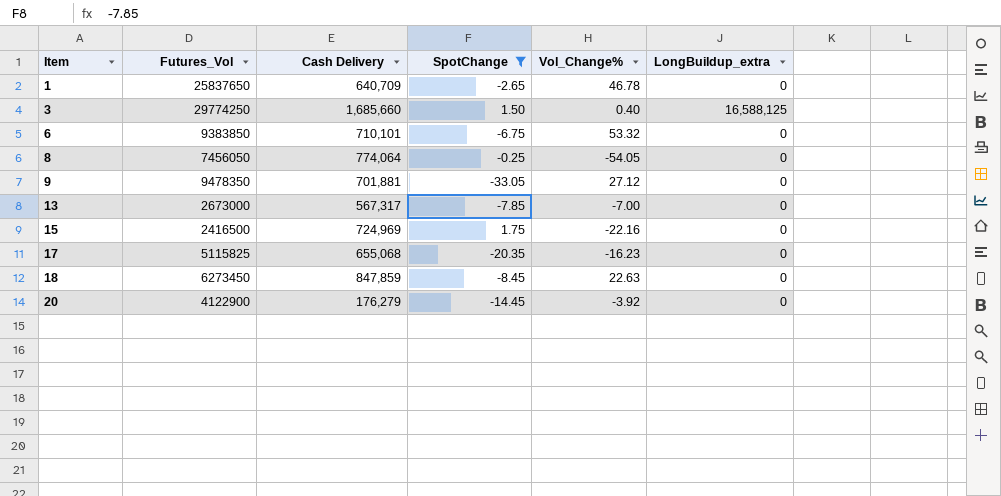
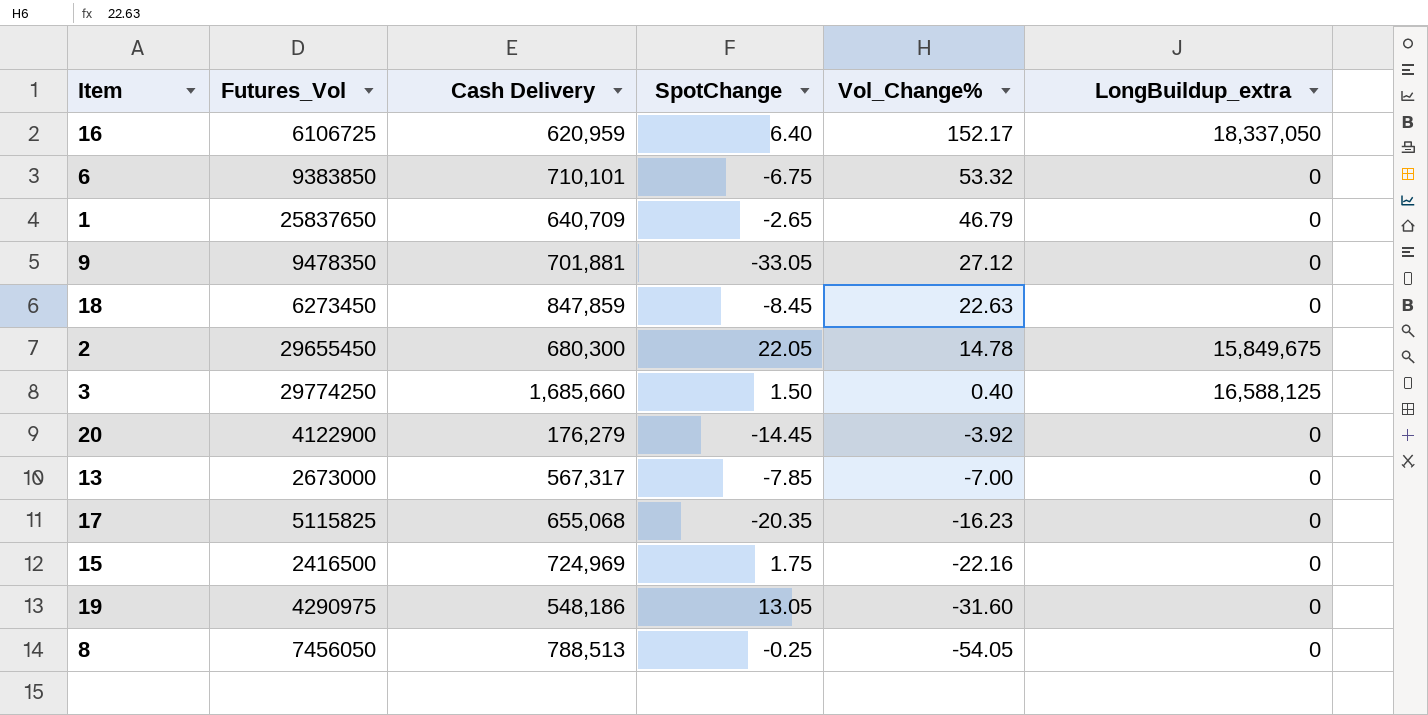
filter: SpotChange <= 1.75 -> none
row order: Item ascending -> Vol_Change% descending
1 | Vol_Change%: 46.78 -> 46.79
8 | Cash Delivery: 774,064 -> 788,513

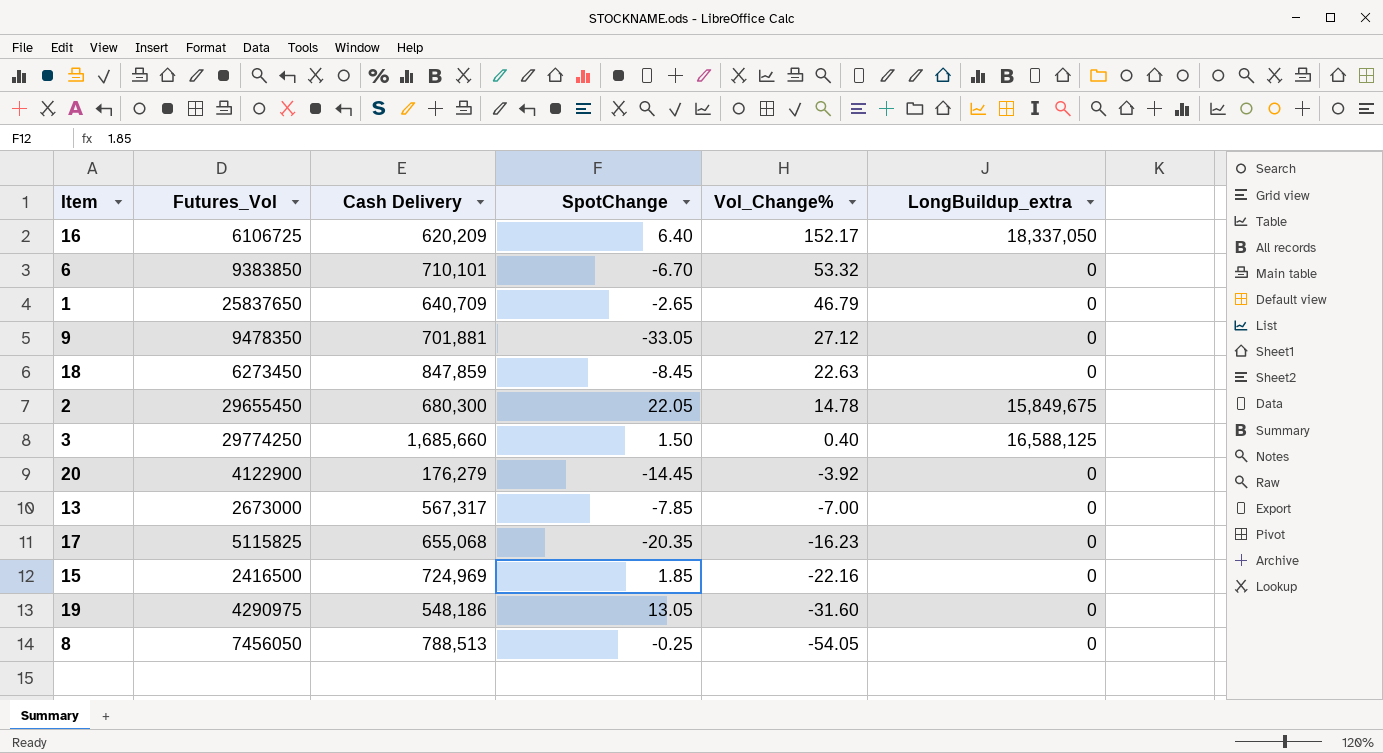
16 | Cash Delivery: 620,959 -> 620,209
6 | SpotChange: -6.75 -> -6.70
15 | SpotChange: 1.75 -> 1.85

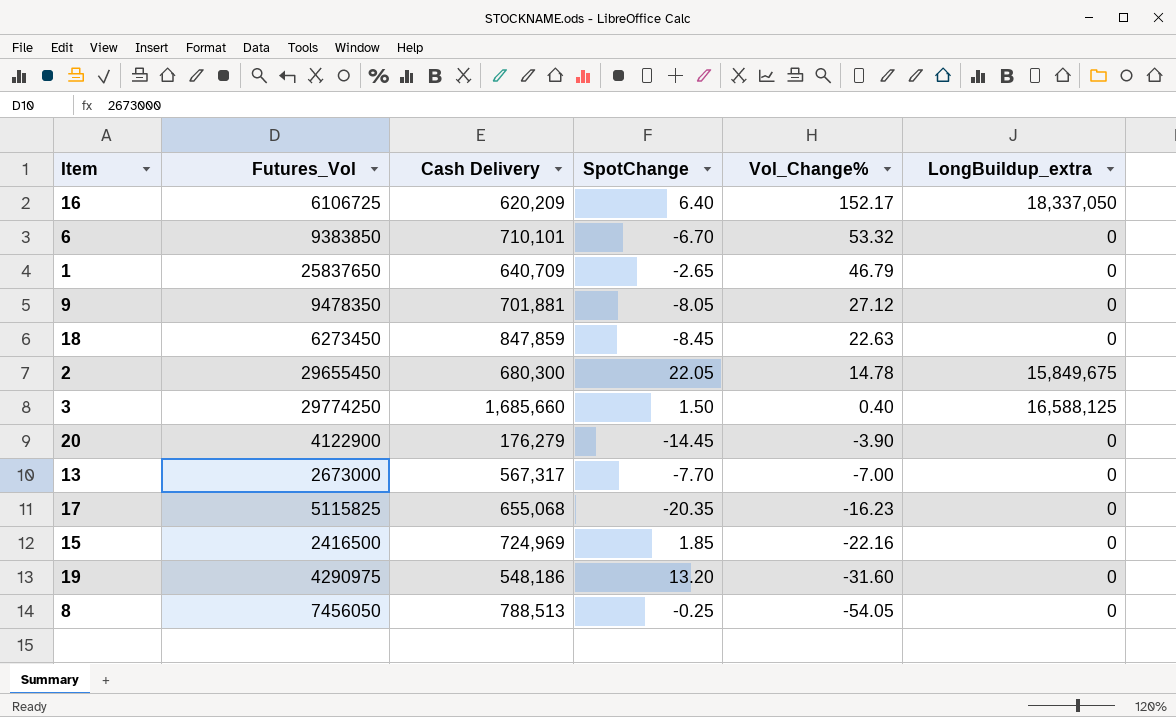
9 | SpotChange: -33.05 -> -8.05
20 | Vol_Change%: -3.92 -> -3.90
13 | SpotChange: -7.85 -> -7.70
19 | SpotChange: 13.05 -> 13.20

